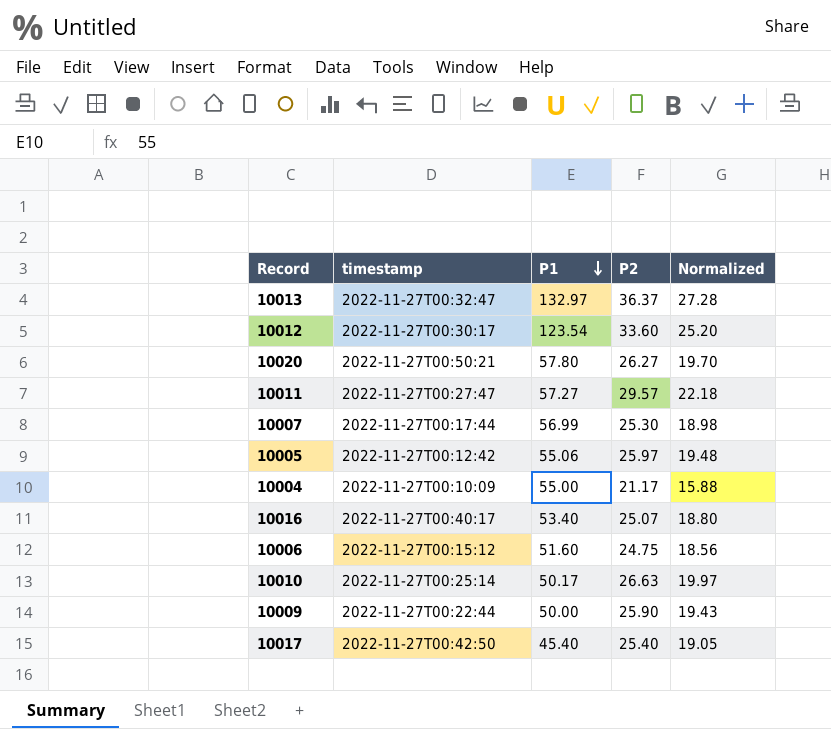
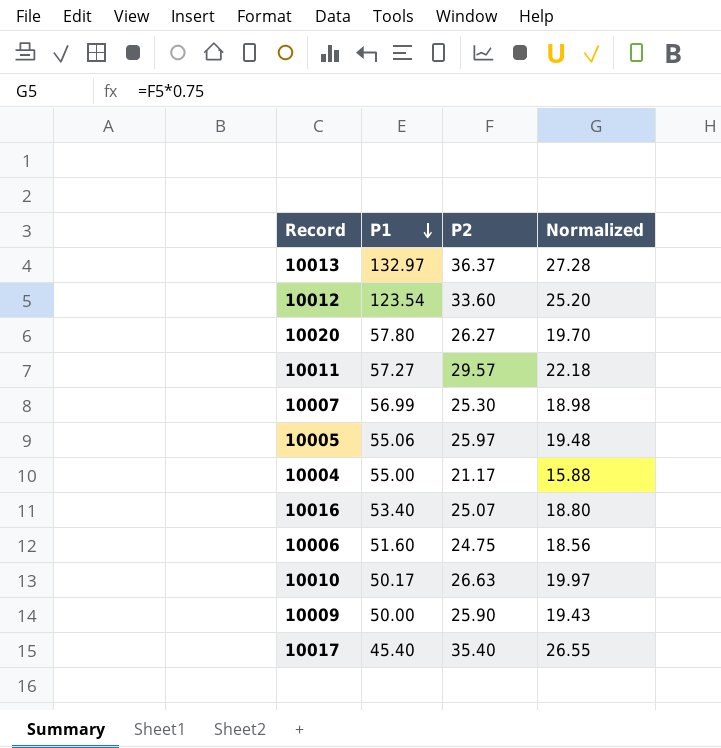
column timestamp | position: 2 -> none
10017 | P2: 25.40 -> 35.40
10017 | Normalized: 19.05 -> 26.55

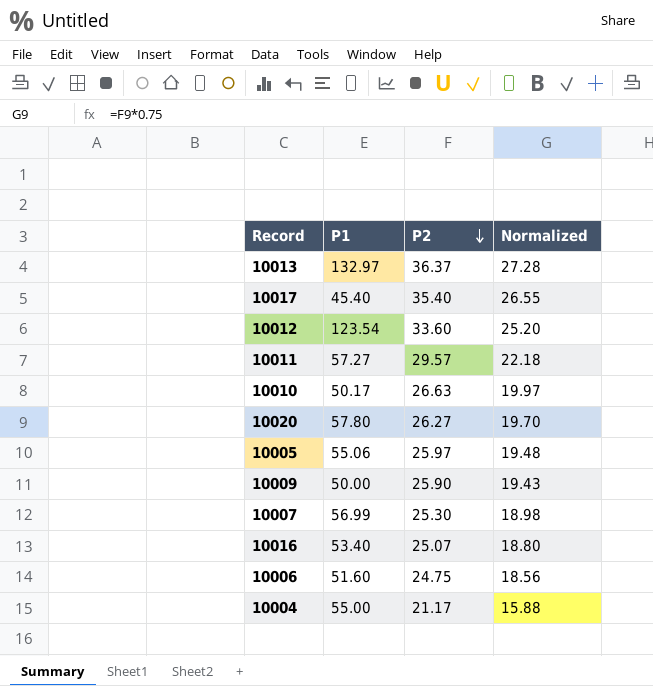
row order: P1 descending -> P2 descending

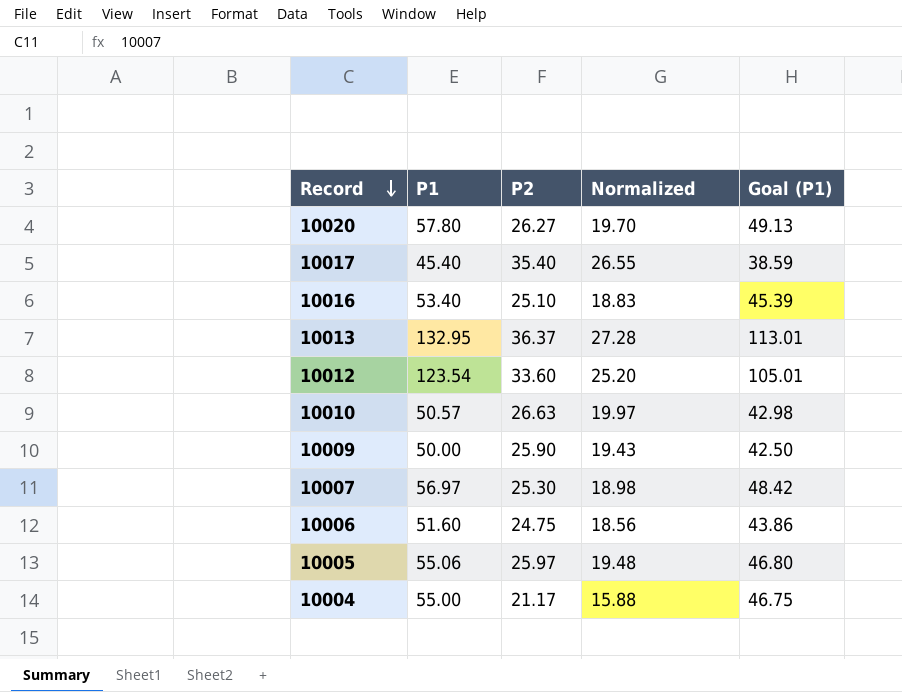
row order: P2 descending -> Record descending
column Goal (P1) | formula: none -> [P1] * 0.85
row 10011: 57.27 | 29.57 | 22.18 -> none
10016 | P2: 25.07 -> 25.10
10016 | Normalized: 18.80 -> 18.83
10013 | P1: 132.97 -> 132.95
10010 | P1: 50.17 -> 50.57
10007 | P1: 56.99 -> 56.97

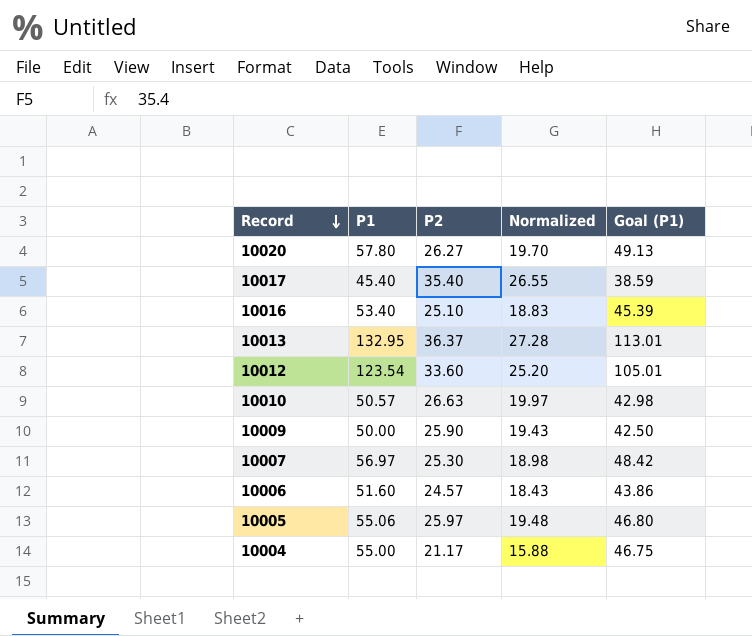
10006 | P2: 24.75 -> 24.57
10006 | Normalized: 18.56 -> 18.43

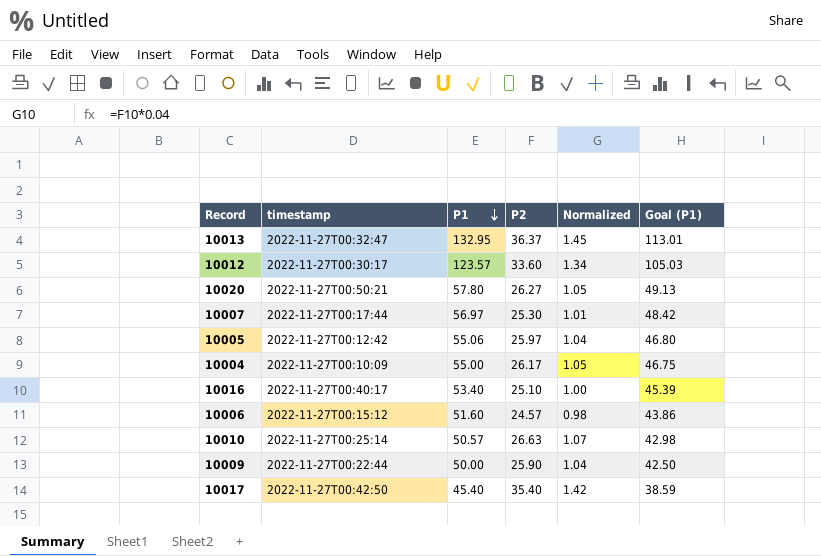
row order: Record descending -> P1 descending
column timestamp | position: none -> 2
column Normalized | formula: [P2] * 0.75 -> [P2] * 0.04
10012 | P1: 123.54 -> 123.57
10012 | Goal (P1): 105.01 -> 105.03
10004 | P2: 21.17 -> 26.17

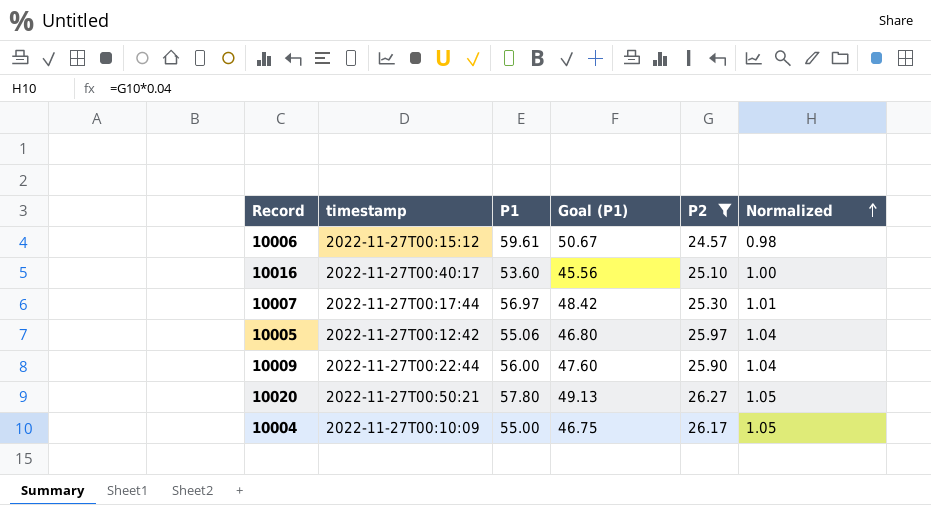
filter: none -> P2 <= 26.27
row order: P1 descending -> Normalized ascending
column Goal (P1) | position: 6 -> 4
10006 | P1: 51.60 -> 59.61
10006 | Goal (P1): 43.86 -> 50.67
10016 | P1: 53.40 -> 53.60
10016 | Goal (P1): 45.39 -> 45.56
10009 | P1: 50.00 -> 56.00
10009 | Goal (P1): 42.50 -> 47.60

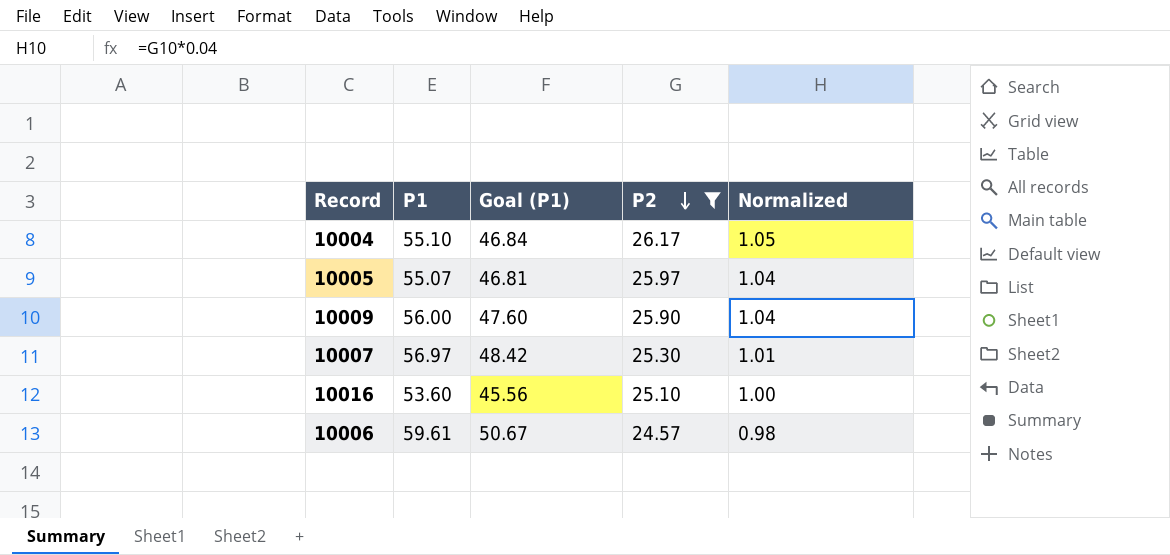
row order: Normalized ascending -> P2 descending
column timestamp | position: 2 -> none
row 10020: 2022-11-27T00:50:21 | 57.80 | 49.13 | 26.27 | 1.05 -> none
10004 | P1: 55.00 -> 55.10
10004 | Goal (P1): 46.75 -> 46.84
10005 | P1: 55.06 -> 55.07
10005 | Goal (P1): 46.80 -> 46.81

